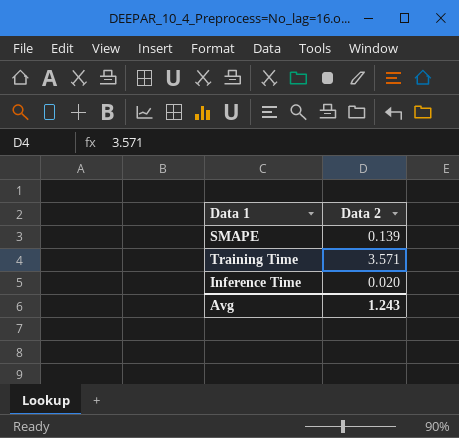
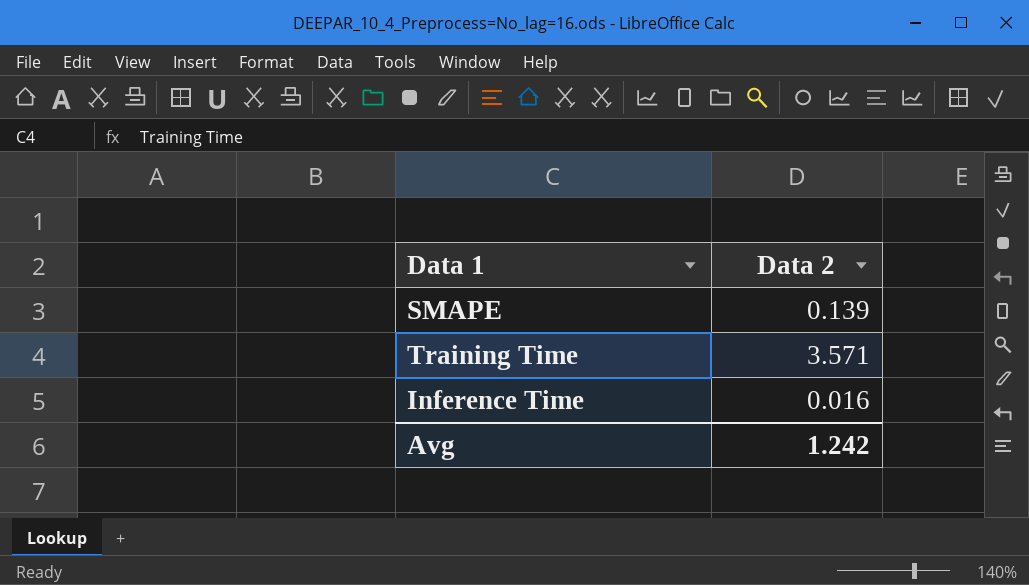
Inference Time | Data 2: 0.020 -> 0.016
Avg | Data 2: 1.243 -> 1.242

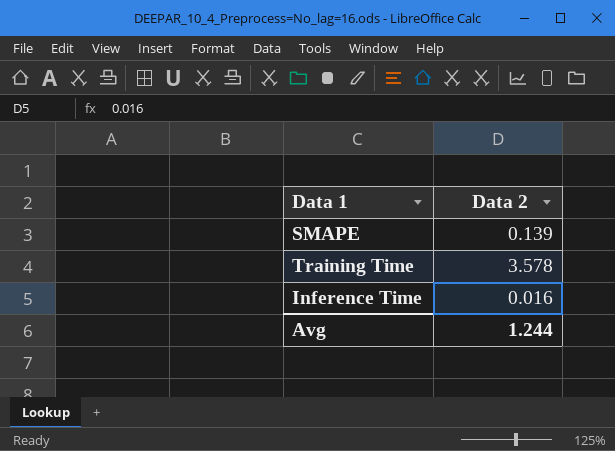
Training Time | Data 2: 3.571 -> 3.578
Avg | Data 2: 1.242 -> 1.244

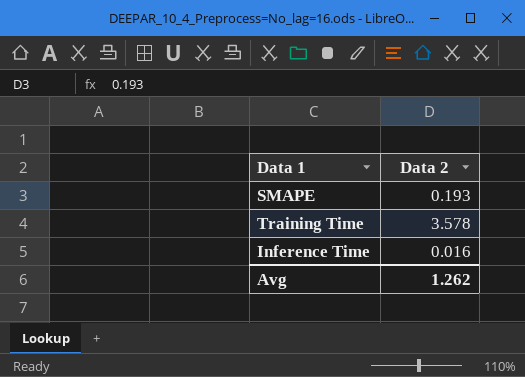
SMAPE | Data 2: 0.139 -> 0.193
Avg | Data 2: 1.244 -> 1.262

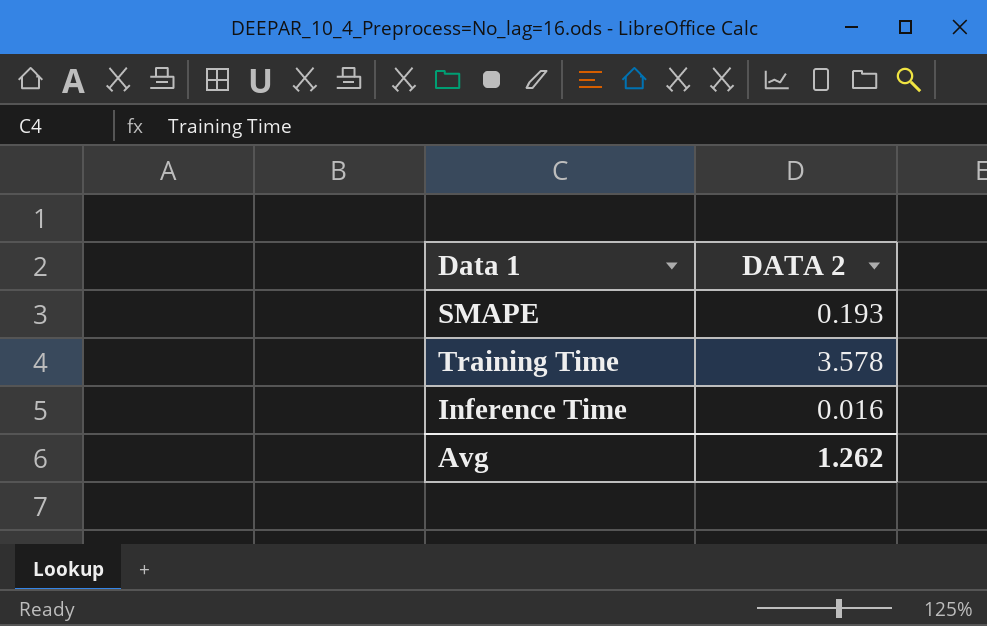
column name: Data 2 -> DATA 2

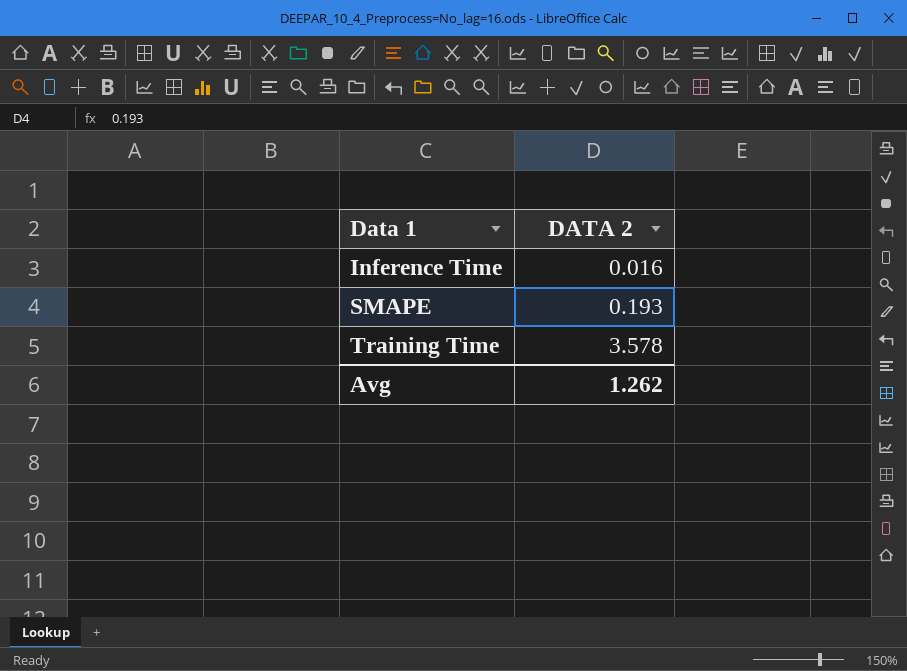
row order: none -> Data 1 ascending

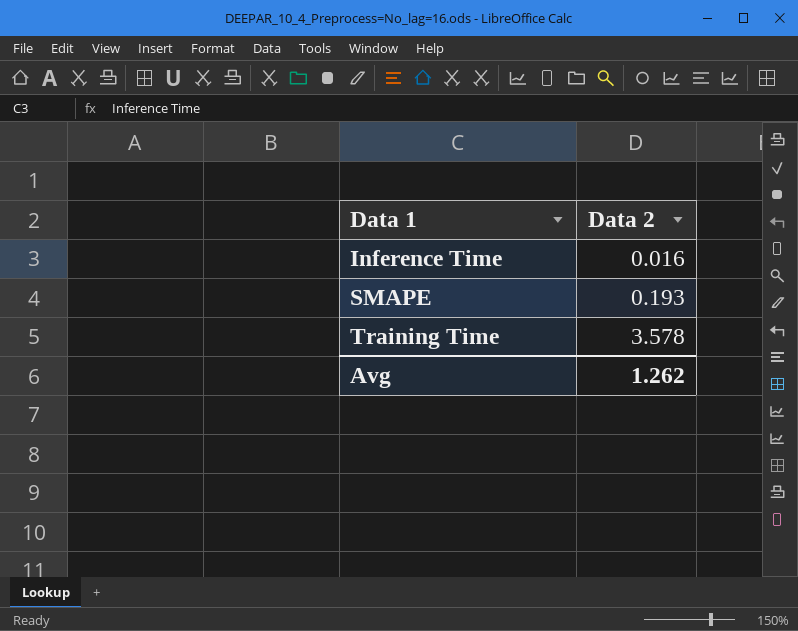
column name: DATA 2 -> Data 2

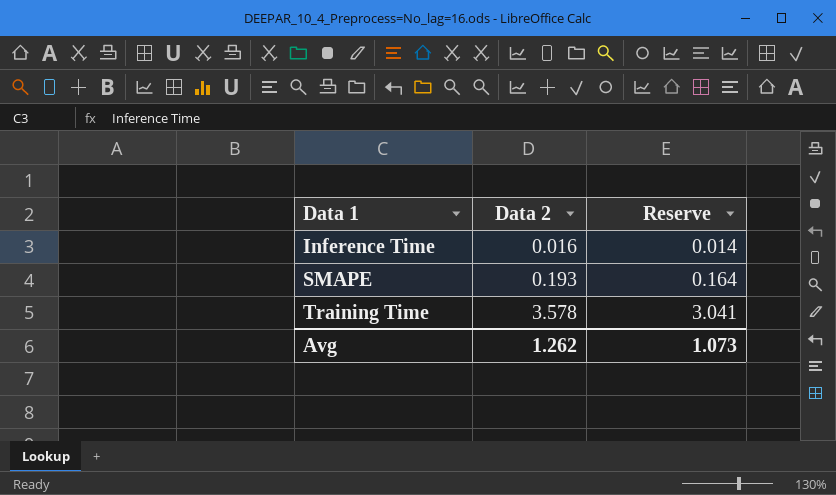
column Reserve | formula: none -> [Data 2] * 0.85

